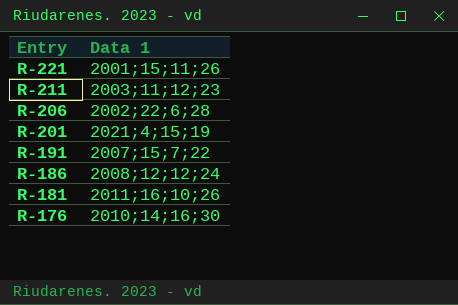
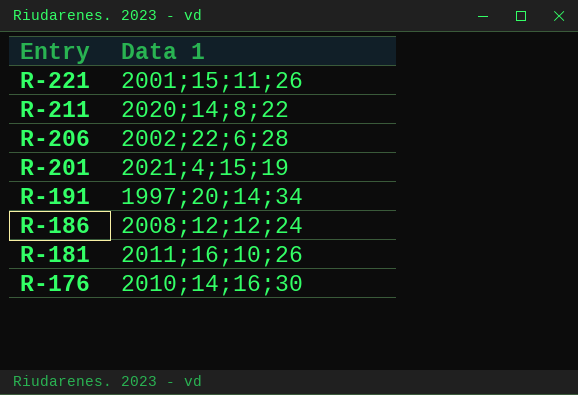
R-211 | Data 1: 2003;11;12;23 -> 2020;14;8;22
R-191 | Data 1: 2007;15;7;22 -> 1997;20;14;34

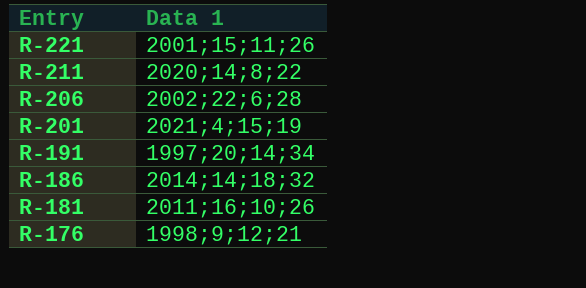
R-186 | Data 1: 2008;12;12;24 -> 2014;14;18;32
R-176 | Data 1: 2010;14;16;30 -> 1998;9;12;21

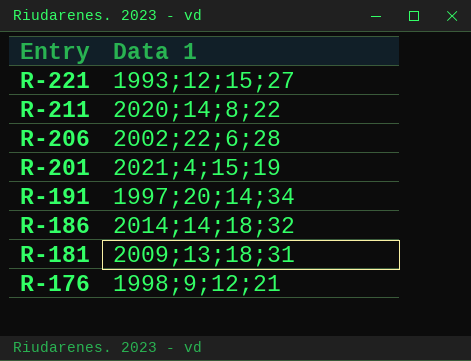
R-221 | Data 1: 2001;15;11;26 -> 1993;12;15;27
R-181 | Data 1: 2011;16;10;26 -> 2009;13;18;31

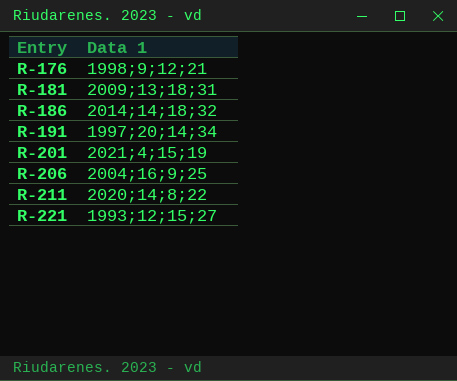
row order: Entry descending -> Entry ascending
R-206 | Data 1: 2002;22;6;28 -> 2004;16;9;25

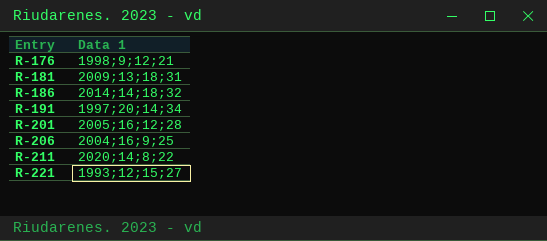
R-201 | Data 1: 2021;4;15;19 -> 2005;16;12;28

